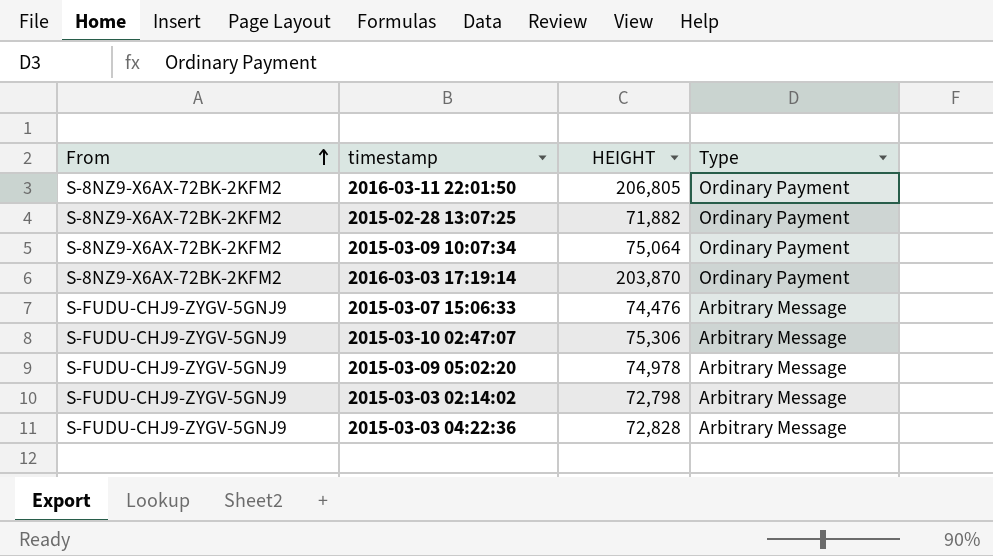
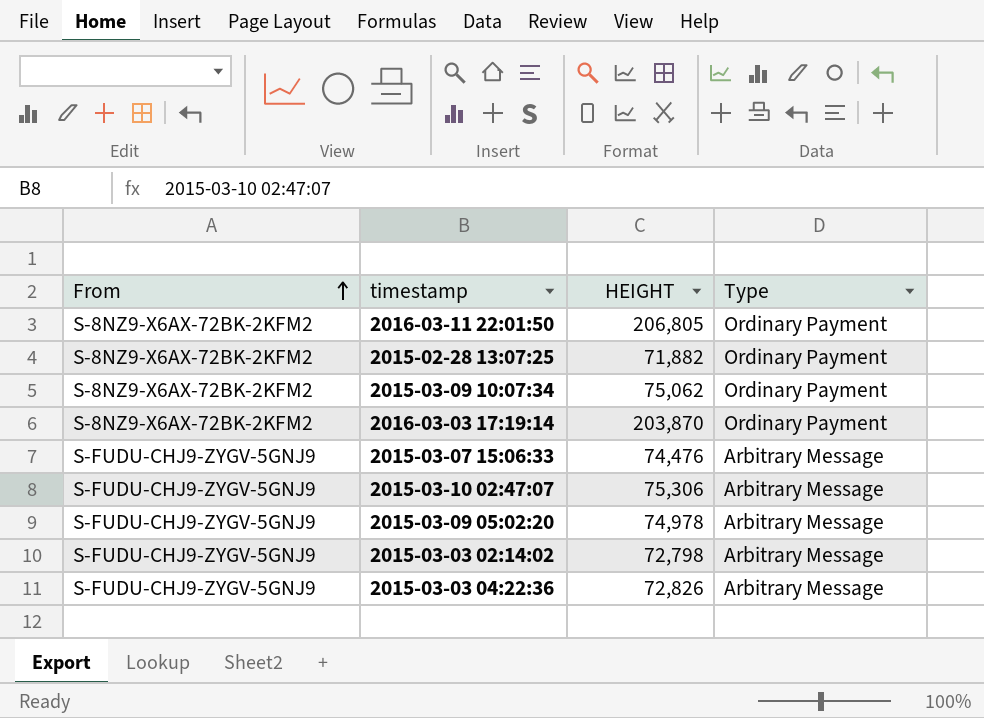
2015-03-09 10:07:34 | HEIGHT: 75,064 -> 75,062
2015-03-03 04:22:36 | HEIGHT: 72,828 -> 72,826

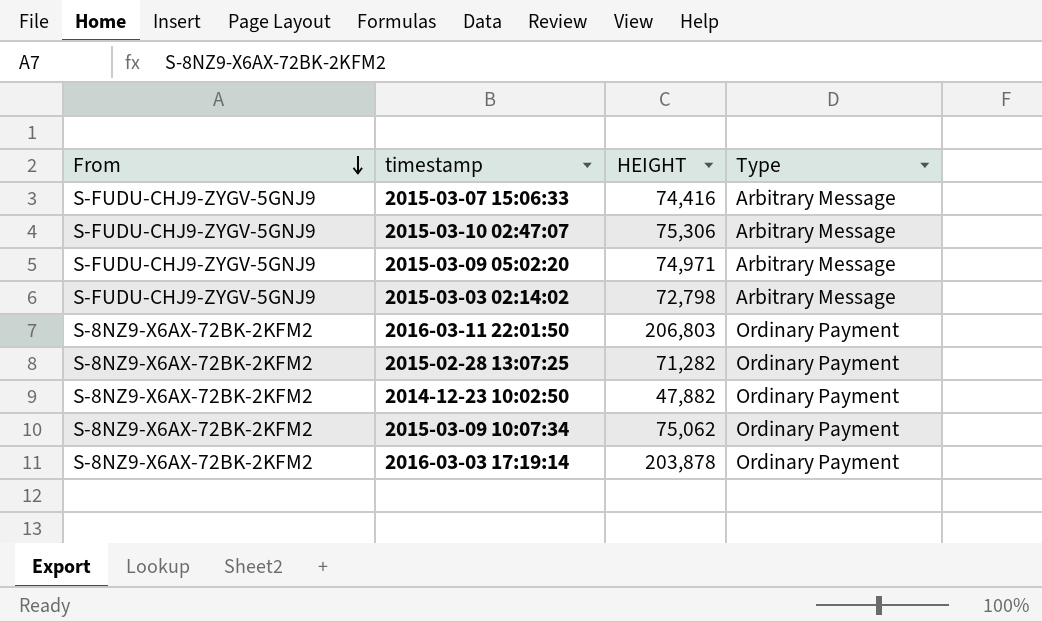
row order: From ascending -> From descending
row 2015-03-03 04:22:36: S-FUDU-CHJ9-ZYGV-5GNJ9 | 72,826 | Arbitrary Message -> none
2015-03-07 15:06:33 | HEIGHT: 74,476 -> 74,416
2015-03-09 05:02:20 | HEIGHT: 74,978 -> 74,971
2016-03-11 22:01:50 | HEIGHT: 206,805 -> 206,803
2015-02-28 13:07:25 | HEIGHT: 71,882 -> 71,282
row 2014-12-23 10:02:50: none -> S-8NZ9-X6AX-72BK-2KFM2 | 47,882 | Ordinary Payment
2016-03-03 17:19:14 | HEIGHT: 203,870 -> 203,878

